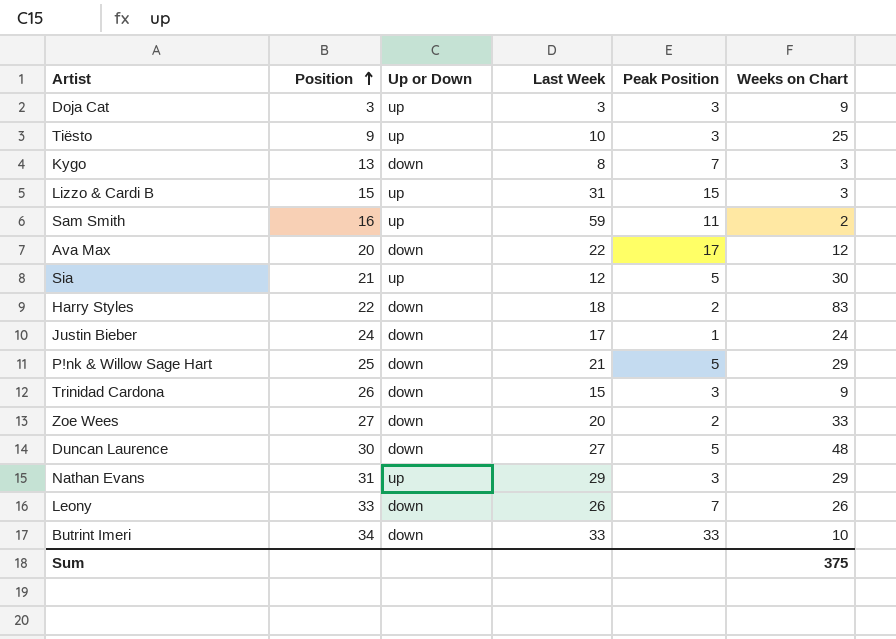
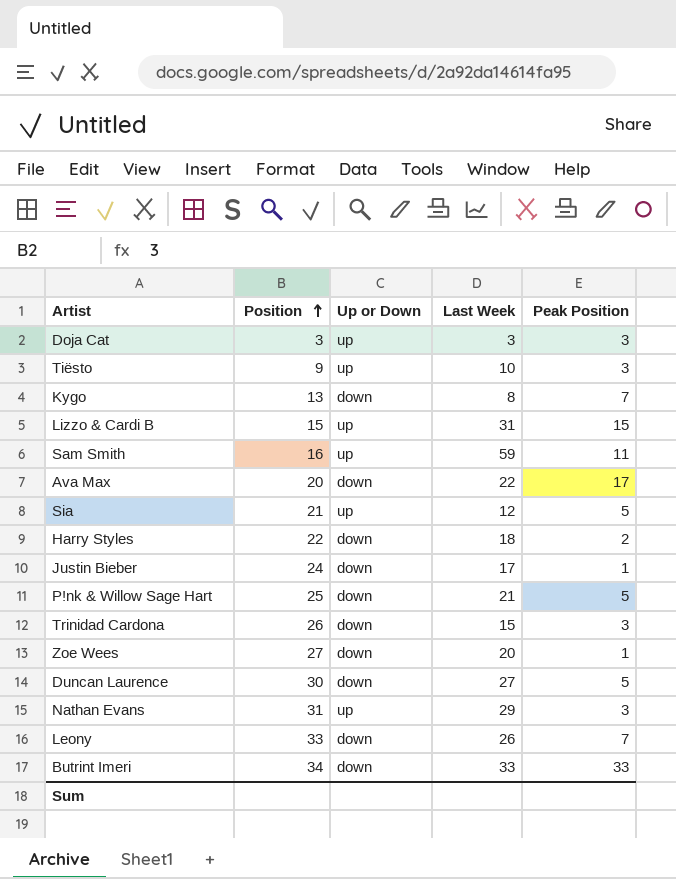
column Weeks on Chart | position: 6 -> none
Zoe Wees | Peak Position: 2 -> 1

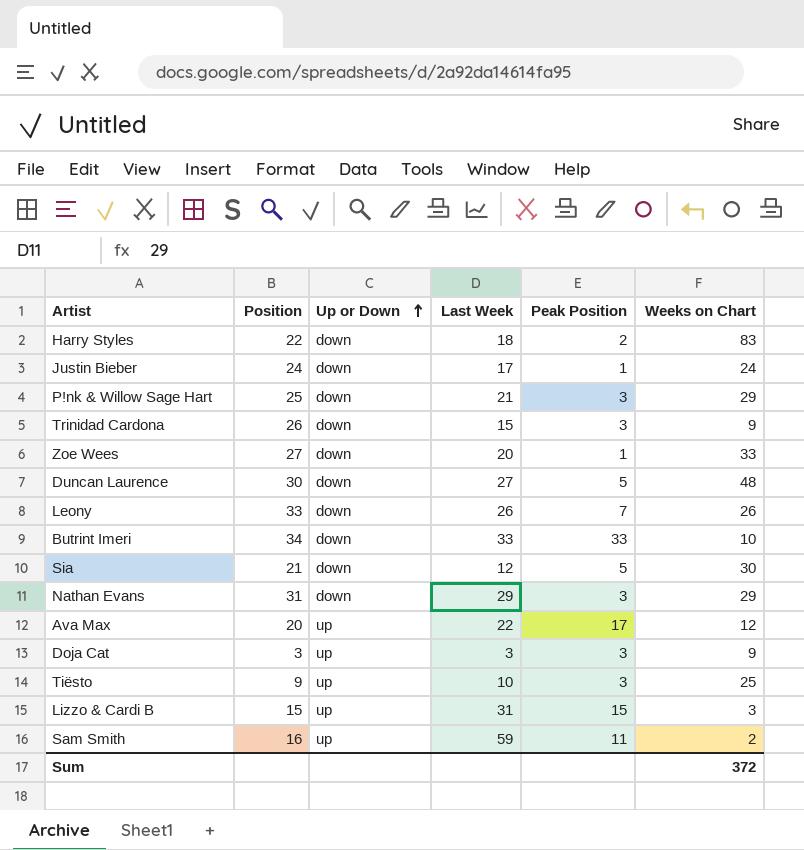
row order: Position ascending -> Up or Down ascending
column Weeks on Chart | position: none -> 6
row Kygo: 13 | down | 8 | 7 -> none
P!nk & Willow Sage Hart | Peak Position: 5 -> 3
Sia | Up or Down: up -> down
Nathan Evans | Up or Down: up -> down
Ava Max | Up or Down: down -> up

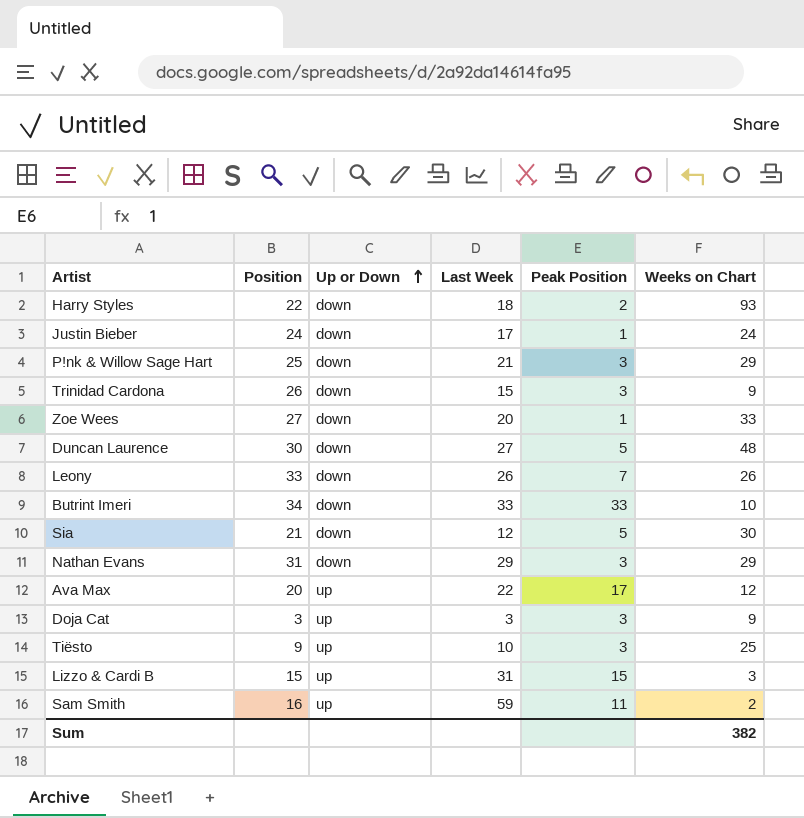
Harry Styles | Weeks on Chart: 83 -> 93
Sum | Weeks on Chart: 372 -> 382

